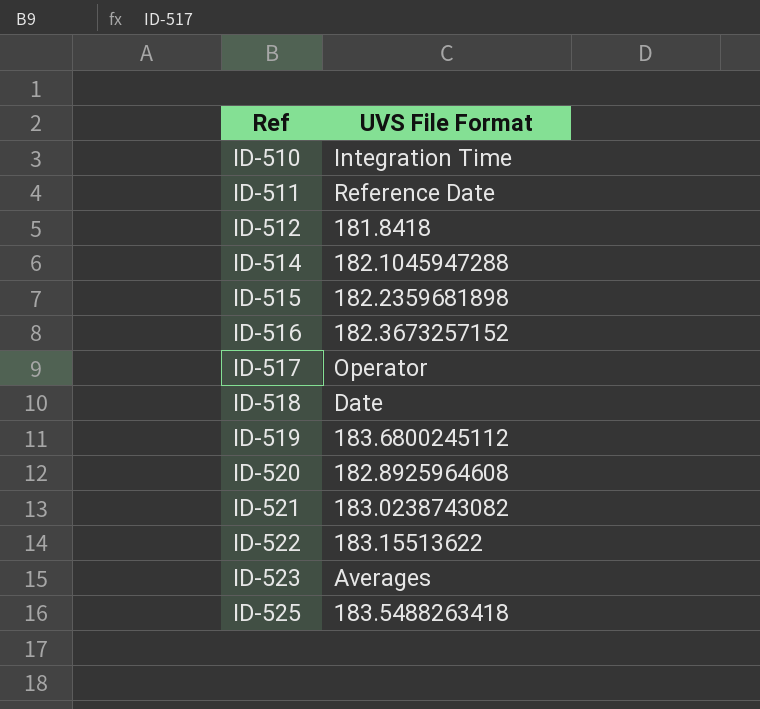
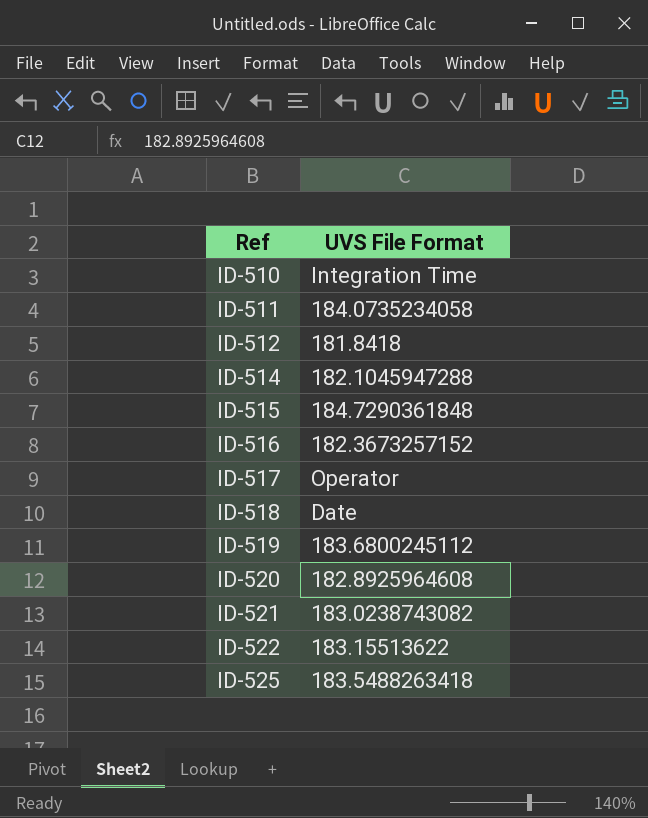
row ID-523: Averages -> none
ID-511 | UVS File Format: Reference Date -> 184.0735234058
ID-515 | UVS File Format: 182.2359681898 -> 184.7290361848

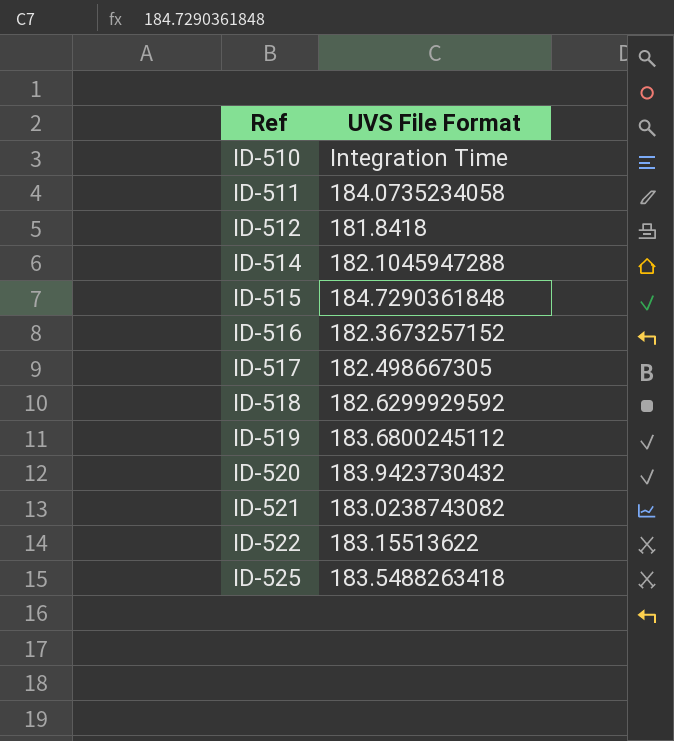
ID-517 | UVS File Format: Operator -> 182.498667305
ID-518 | UVS File Format: Date -> 182.6299929592
ID-520 | UVS File Format: 182.8925964608 -> 183.9423730432

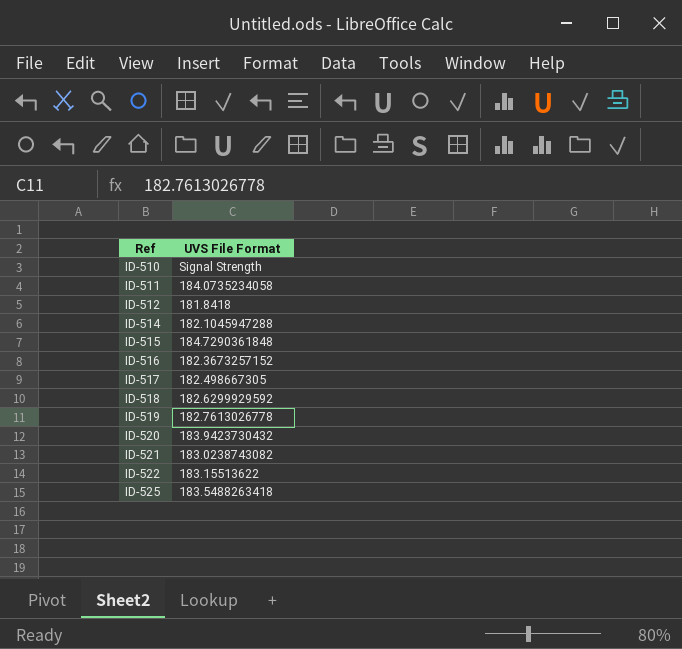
ID-510 | UVS File Format: Integration Time -> Signal Strength
ID-519 | UVS File Format: 183.6800245112 -> 182.7613026778

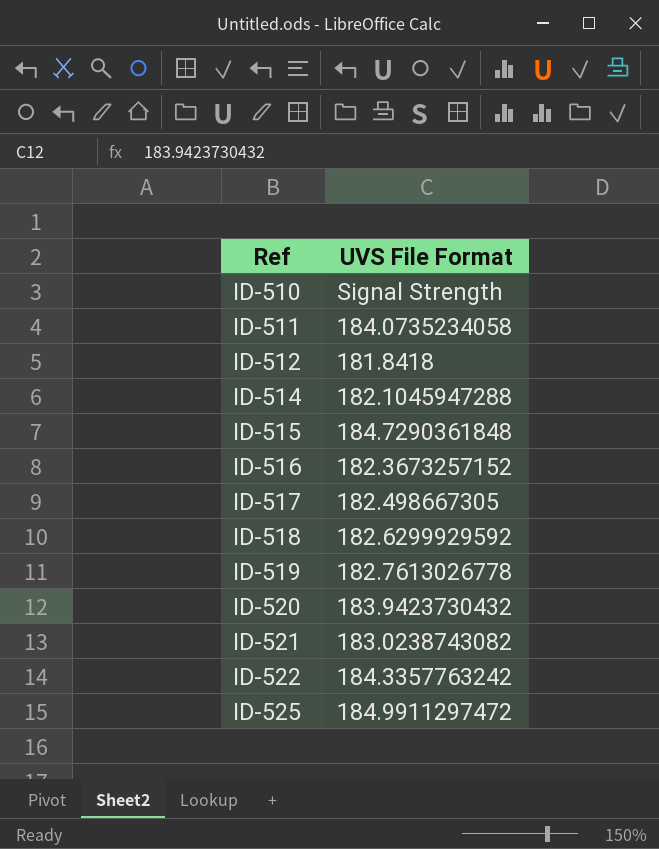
ID-522 | UVS File Format: 183.15513622 -> 184.3357763242
ID-525 | UVS File Format: 183.5488263418 -> 184.9911297472

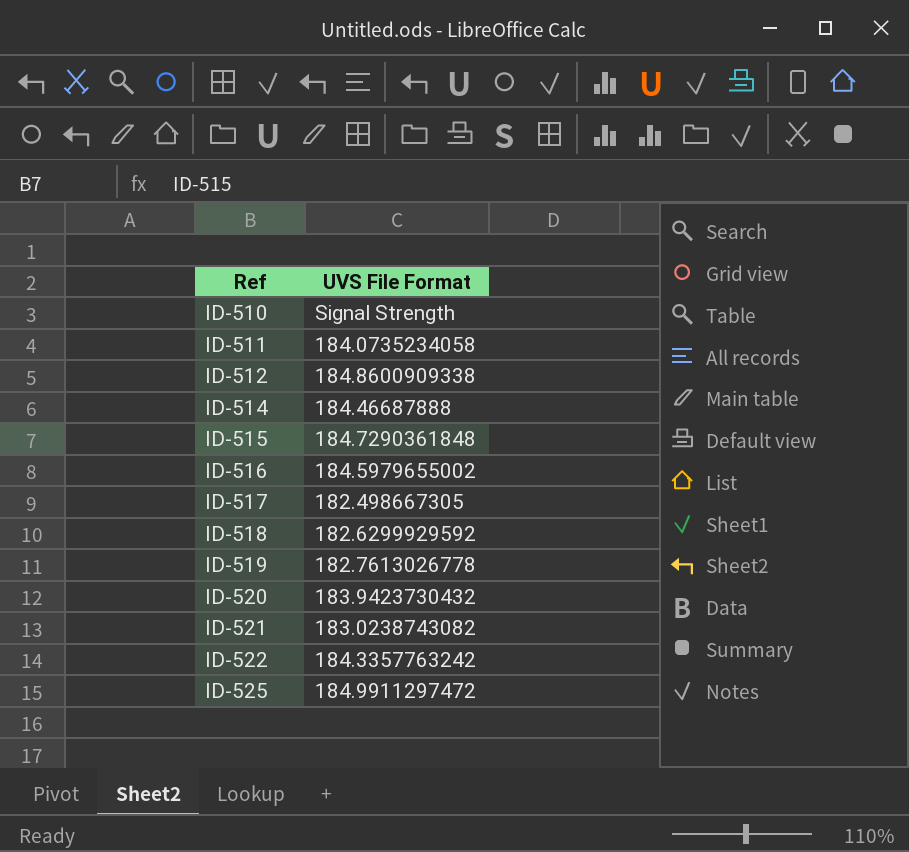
ID-512 | UVS File Format: 181.8418 -> 184.8600909338
ID-514 | UVS File Format: 182.1045947288 -> 184.46687888
ID-516 | UVS File Format: 182.3673257152 -> 184.5979655002

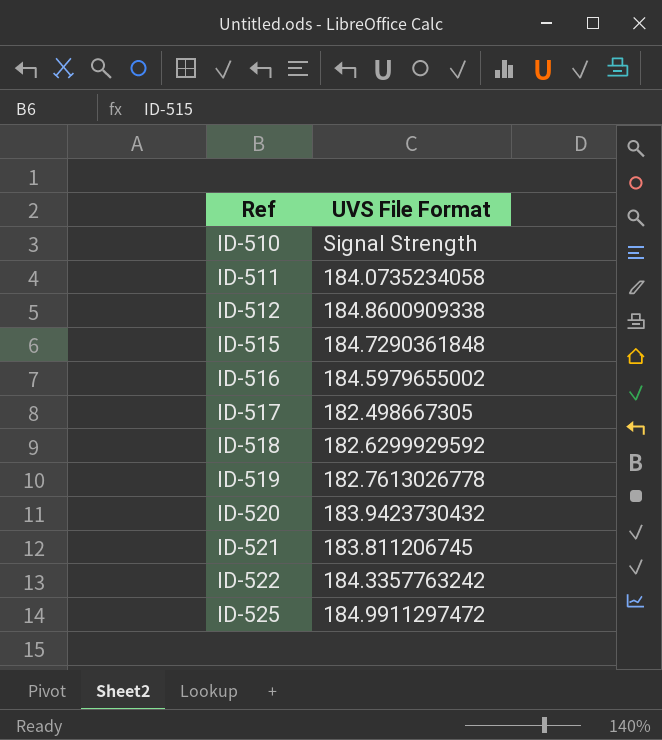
row ID-514: 184.46687888 -> none
ID-521 | UVS File Format: 183.0238743082 -> 183.811206745

